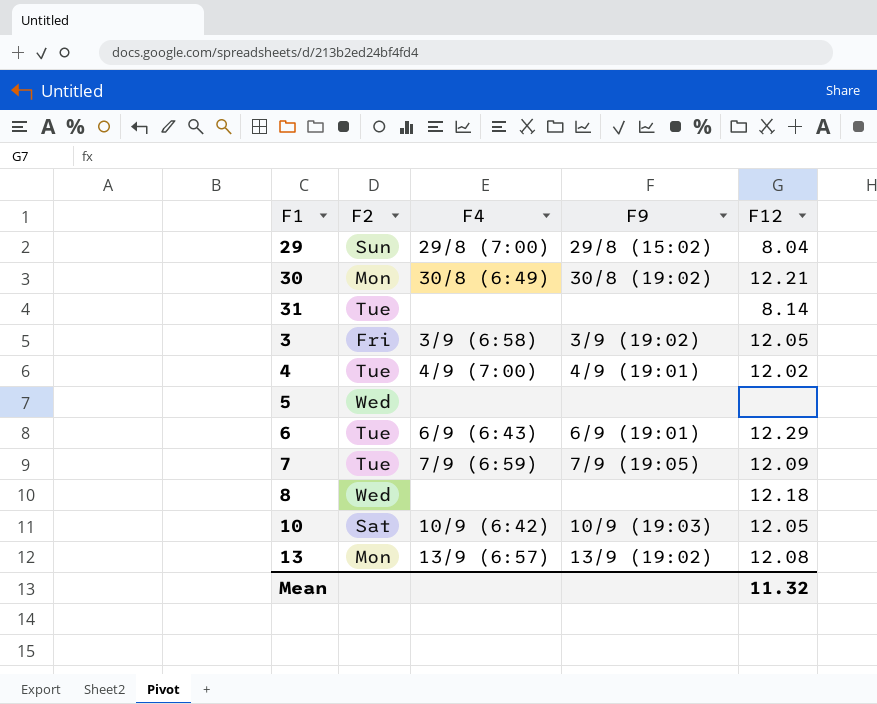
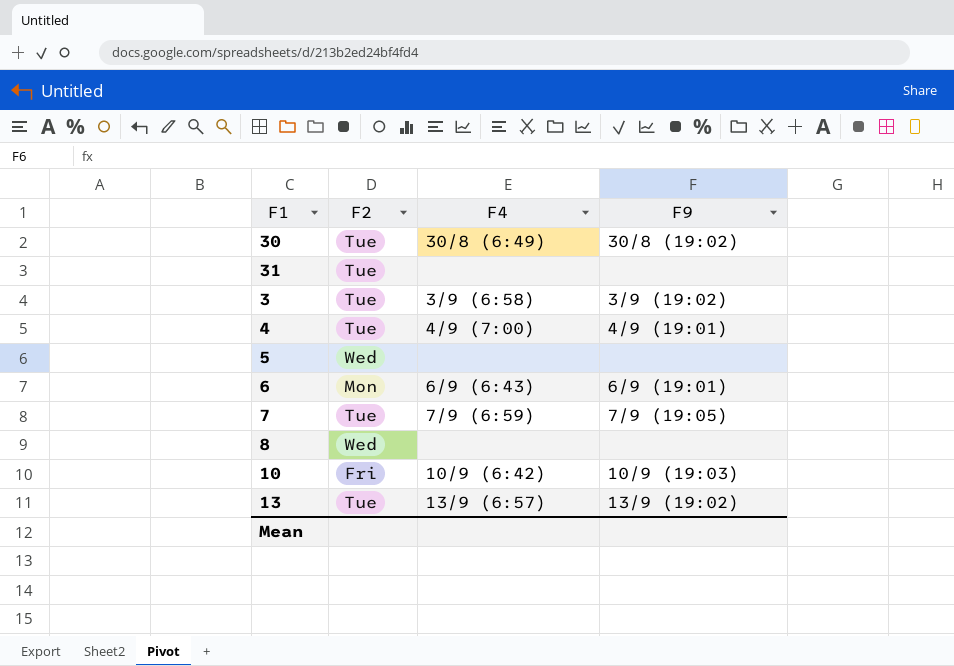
column F12 | position: 5 -> none
row 29: Sun | 29/8 (7:00) | 29/8 (15:02) | 8.04 -> none
30 | F2: Mon -> Tue
3 | F2: Fri -> Tue
6 | F2: Tue -> Mon
10 | F2: Sat -> Fri
13 | F2: Mon -> Tue

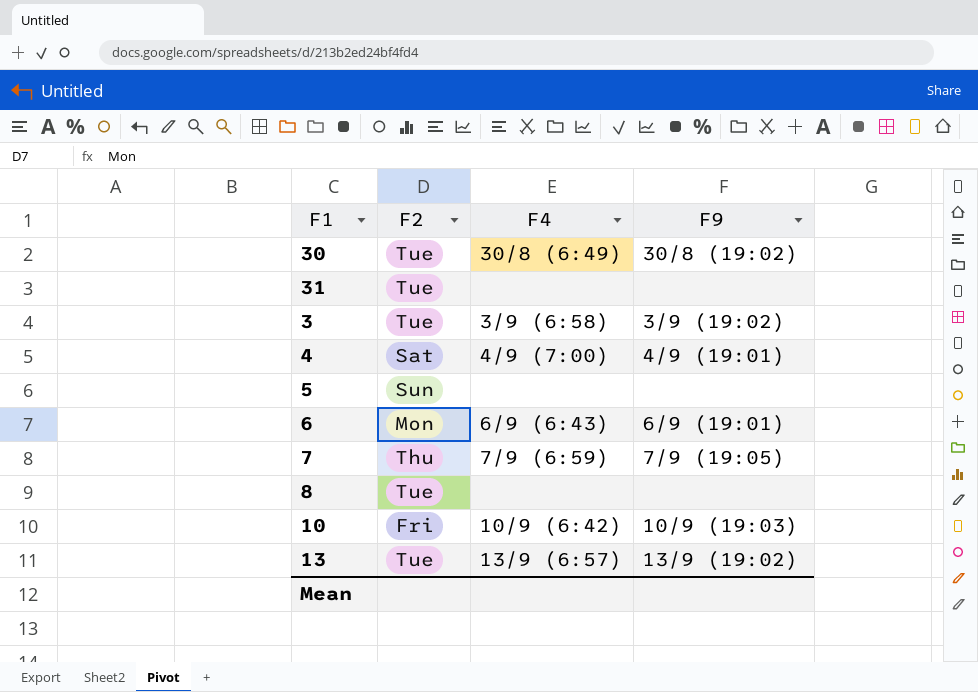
4 | F2: Tue -> Sat
5 | F2: Wed -> Sun
7 | F2: Tue -> Thu
8 | F2: Wed -> Tue

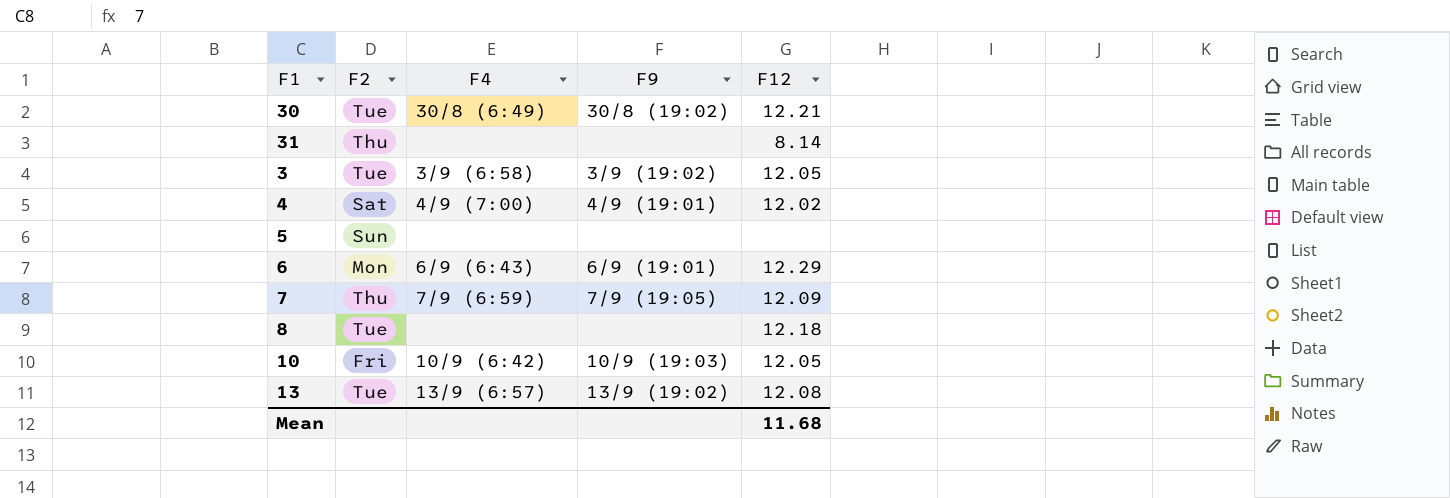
column F12 | position: none -> 5
31 | F2: Tue -> Thu

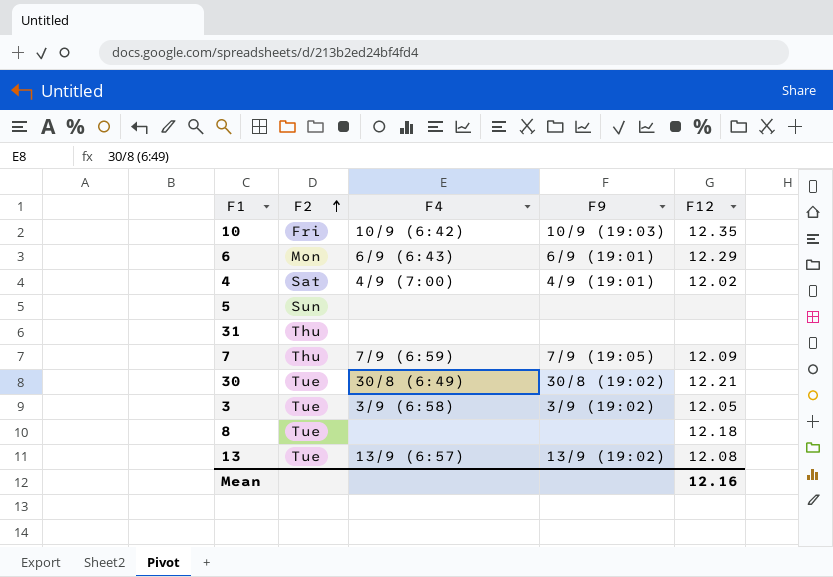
row order: none -> F2 ascending
10 | F12: 12.05 -> 12.35
31 | F12: 8.14 -> none
Mean | F12: 11.68 -> 12.16

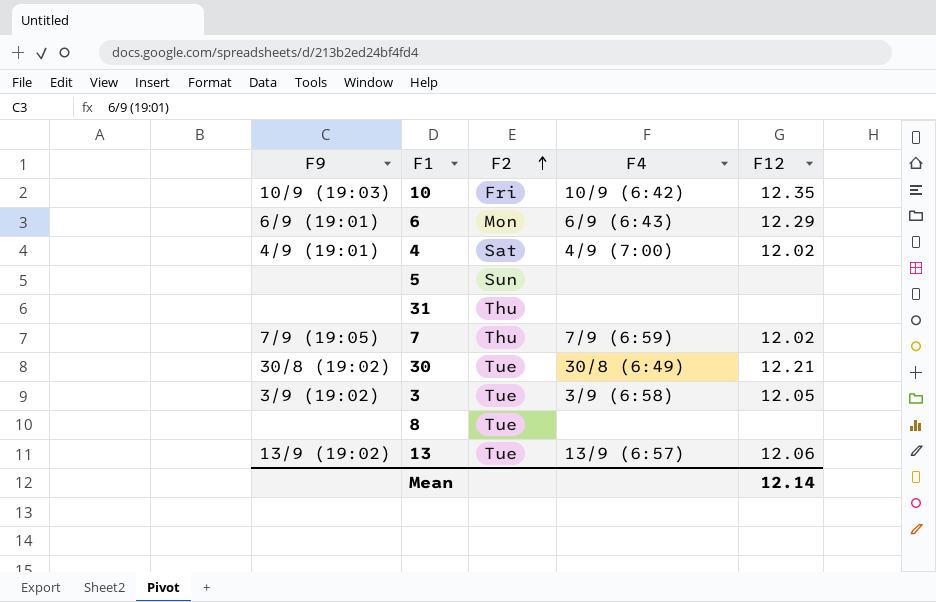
column F9 | position: 4 -> 1
7 | F12: 12.09 -> 12.02
8 | F12: 12.18 -> none
13 | F12: 12.08 -> 12.06
Mean | F12: 12.16 -> 12.14

